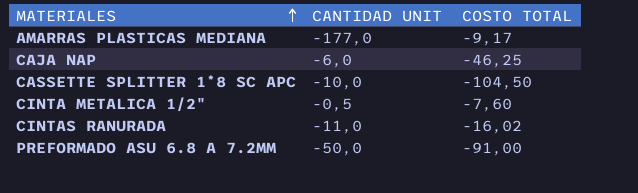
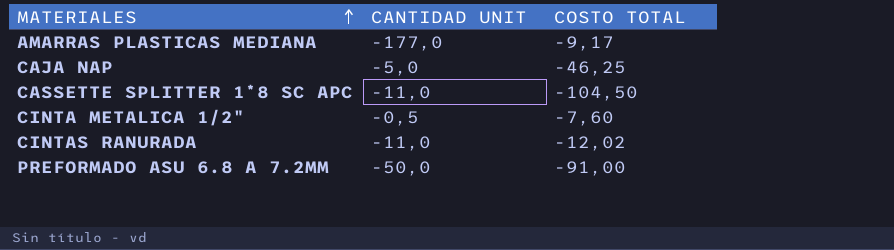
CAJA NAP | CANTIDAD UNIT: -6,0 -> -5,0
CASSETTE SPLITTER 1*8 SC APC | CANTIDAD UNIT: -10,0 -> -11,0
CINTAS RANURADA | COSTO TOTAL: -16,02 -> -12,02

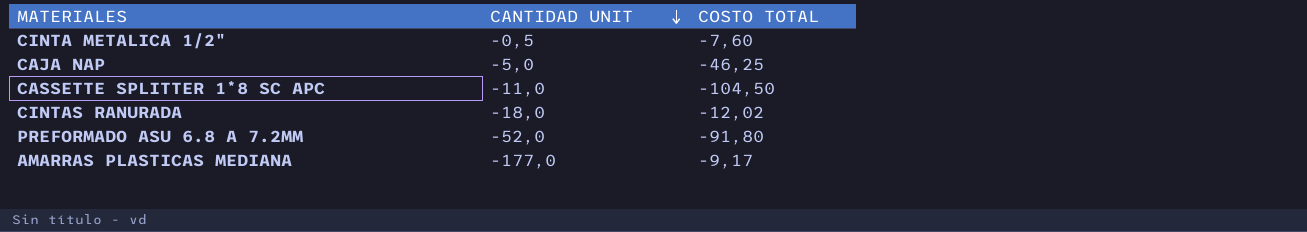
row order: MATERIALES ascending -> CANTIDAD UNIT descending
CINTAS RANURADA | CANTIDAD UNIT: -11,0 -> -18,0
PREFORMADO ASU 6.8 A 7.2MM | CANTIDAD UNIT: -50,0 -> -52,0
PREFORMADO ASU 6.8 A 7.2MM | COSTO TOTAL: -91,00 -> -91,80

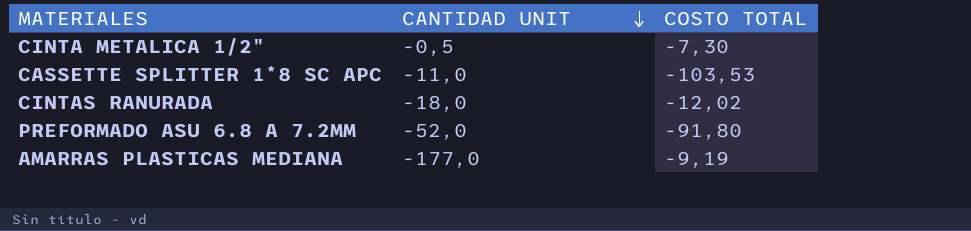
row CAJA NAP: -5,0 | -46,25 -> none
CINTA METALICA 1/2" | COSTO TOTAL: -7,60 -> -7,30
CASSETTE SPLITTER 1*8 SC APC | COSTO TOTAL: -104,50 -> -103,53
AMARRAS PLASTICAS MEDIANA | COSTO TOTAL: -9,17 -> -9,19

